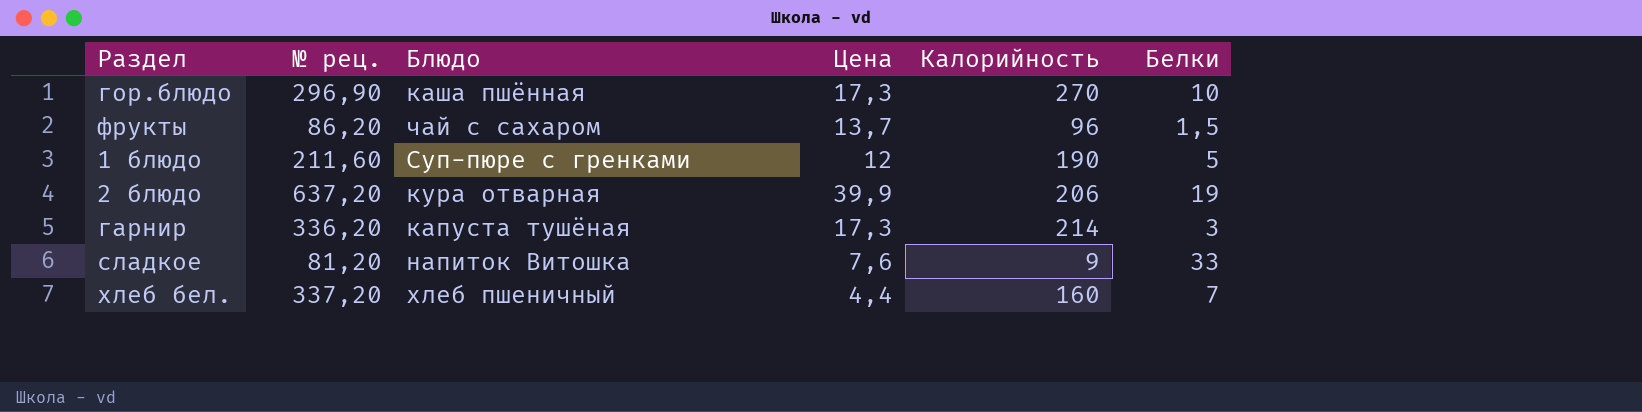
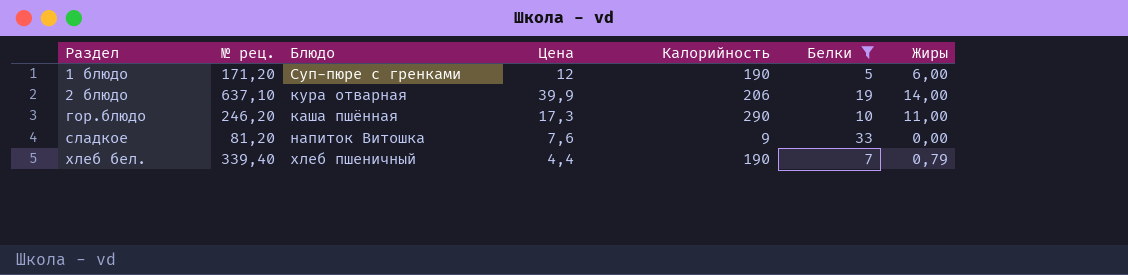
filter: none -> Белки >= 5
row order: none -> Раздел ascending
column Жиры | position: none -> 7
1 блюдо | № рец.: 211,60 -> 171,20
2 блюдо | № рец.: 637,20 -> 637,10
гор.блюдо | № рец.: 296,90 -> 246,20
гор.блюдо | Калорийность: 270 -> 290
хлеб бел. | № рец.: 337,20 -> 339,40
хлеб бел. | Калорийность: 160 -> 190

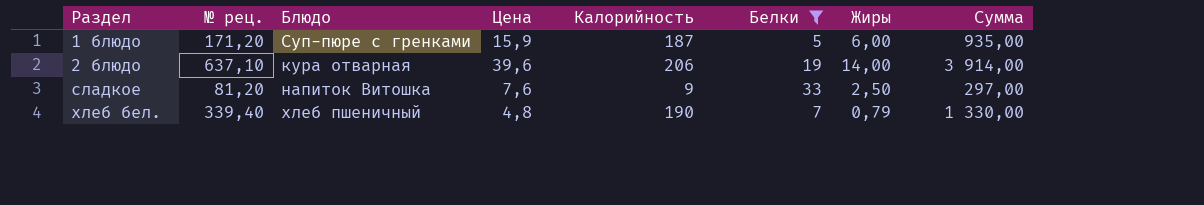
column Сумма | formula: none -> [Калорийность] * [Белки]
row гор.блюдо: 246,20 | каша пшённая | 17,3 | 290 | 10 | 11,00 -> none
1 блюдо | Цена: 12 -> 15,9
1 блюдо | Калорийность: 190 -> 187
2 блюдо | Цена: 39,9 -> 39,6
сладкое | Жиры: 0,00 -> 2,50
хлеб бел. | Цена: 4,4 -> 4,8

